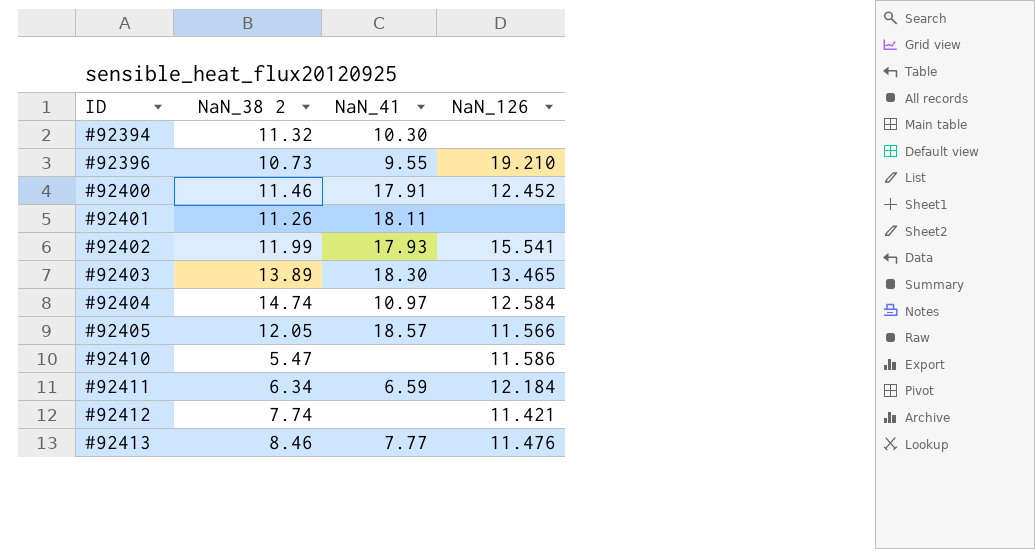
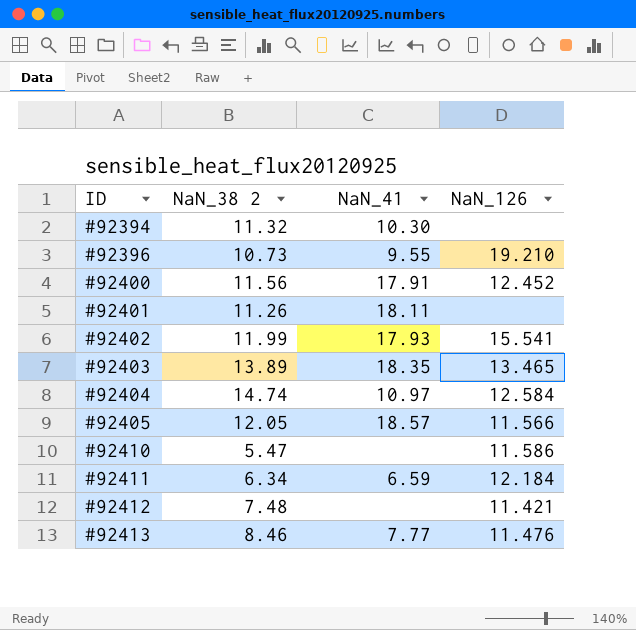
#92400 | NaN_38 2: 11.46 -> 11.56
#92403 | NaN_41: 18.30 -> 18.35
#92412 | NaN_38 2: 7.74 -> 7.48

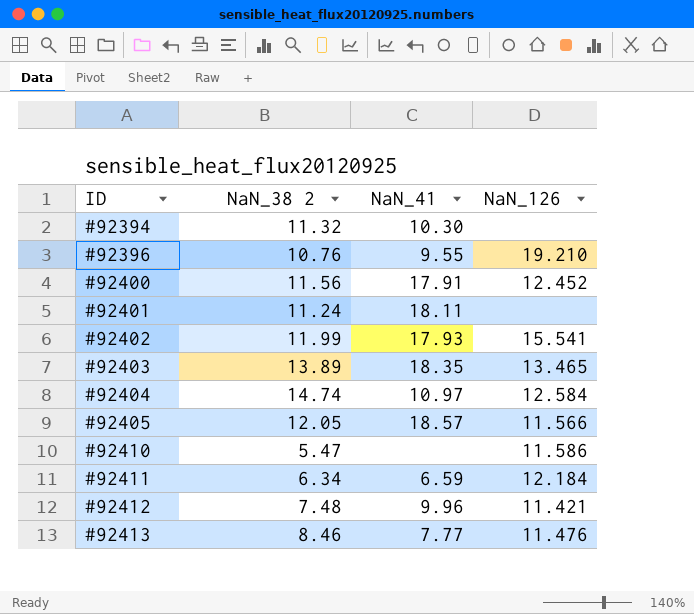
#92396 | NaN_38 2: 10.73 -> 10.76
#92401 | NaN_38 2: 11.26 -> 11.24
#92412 | NaN_41: none -> 9.96

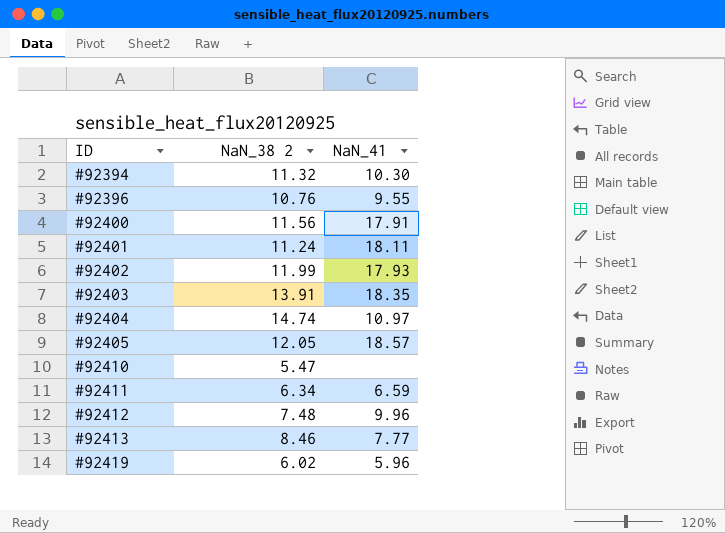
column NaN_126 | position: 4 -> none
#92403 | NaN_38 2: 13.89 -> 13.91
row #92419: none -> 6.02 | 5.96

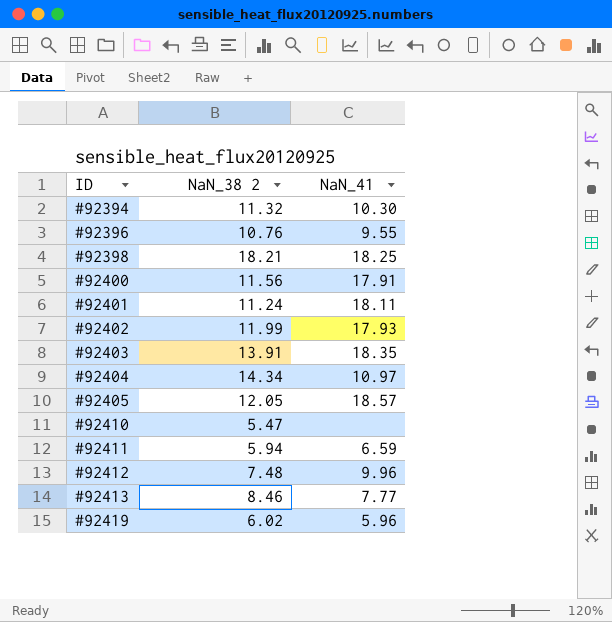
row #92398: none -> 18.21 | 18.25
#92404 | NaN_38 2: 14.74 -> 14.34
#92411 | NaN_38 2: 6.34 -> 5.94

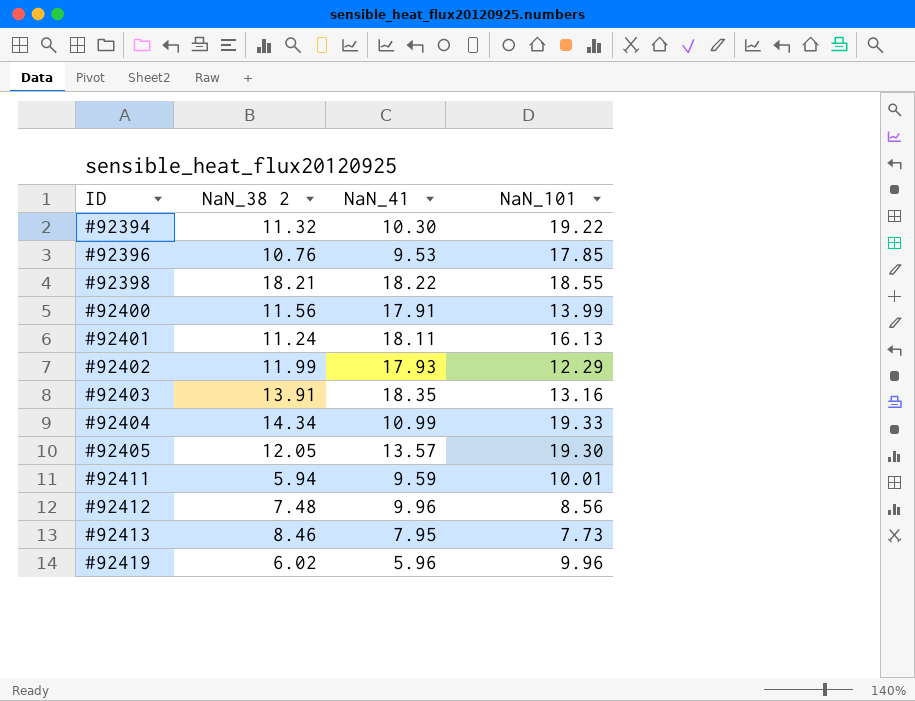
column NaN_101 | position: none -> 4
row #92410: 5.47 | none -> none
#92396 | NaN_41: 9.55 -> 9.53
#92398 | NaN_41: 18.25 -> 18.22
#92404 | NaN_41: 10.97 -> 10.99
#92405 | NaN_41: 18.57 -> 13.57
#92411 | NaN_41: 6.59 -> 9.59
#92413 | NaN_41: 7.77 -> 7.95

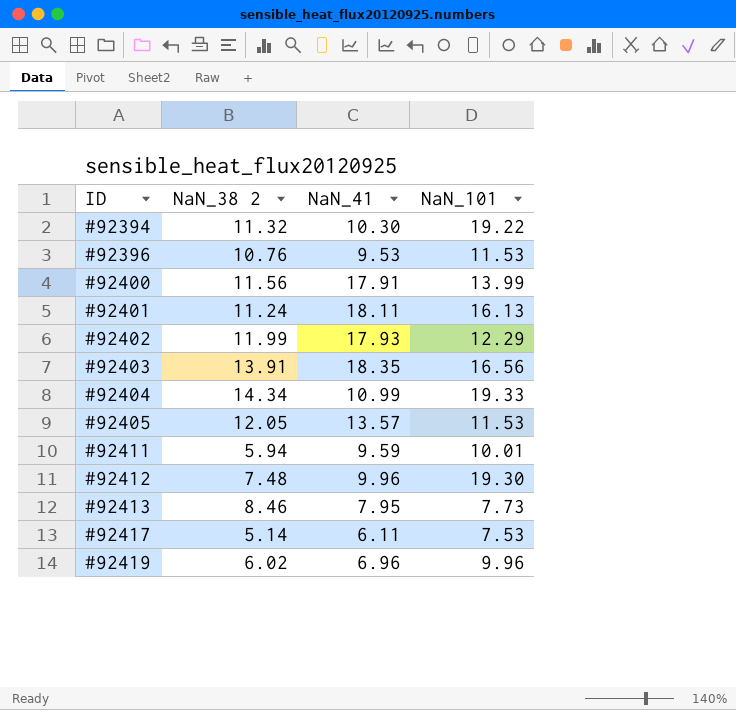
row #92398: 18.21 | 18.22 | 18.55 -> none
#92396 | NaN_101: 17.85 -> 11.53
#92403 | NaN_101: 13.16 -> 16.56
#92405 | NaN_101: 19.30 -> 11.53
#92412 | NaN_101: 8.56 -> 19.30
row #92417: none -> 5.14 | 6.11 | 7.53
#92419 | NaN_41: 5.96 -> 6.96

